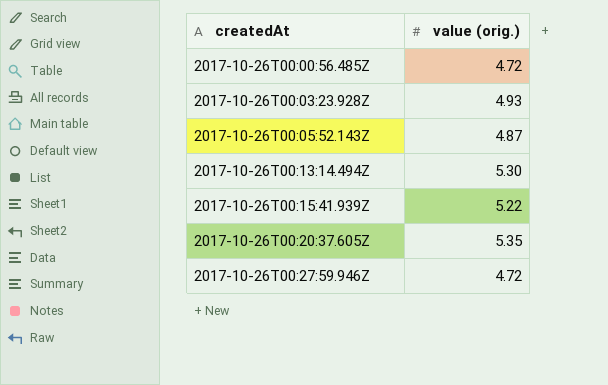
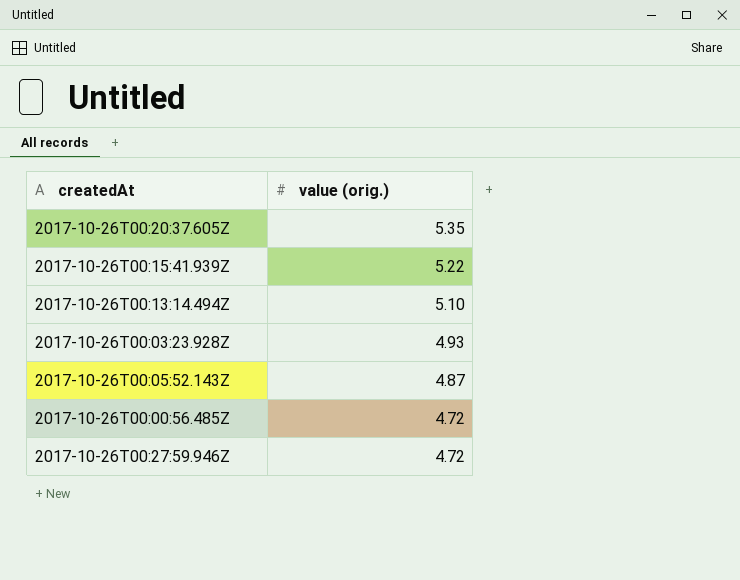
row order: createdAt ascending -> value (orig.) descending
2017-10-26T00:13:14.494Z | value (orig.): 5.30 -> 5.10

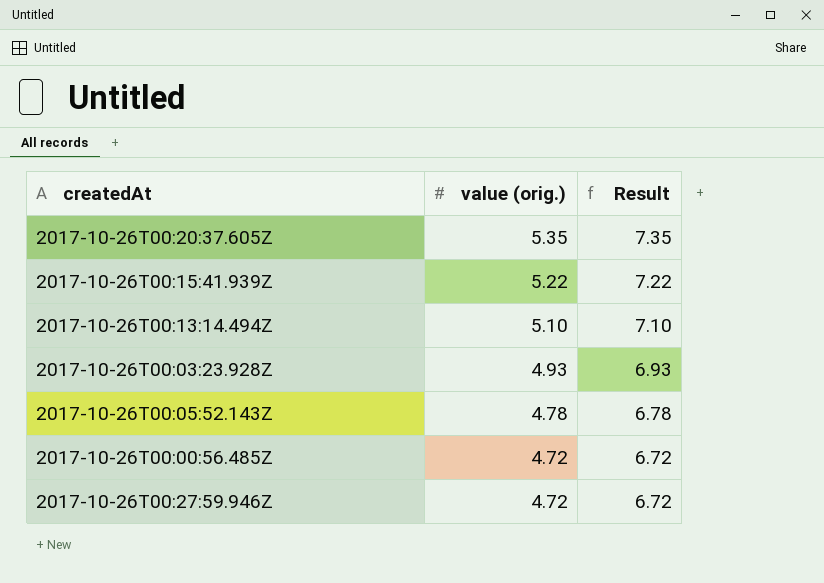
column Result | formula: none -> [value (orig.)] + 2
2017-10-26T00:05:52.143Z | value (orig.): 4.87 -> 4.78

